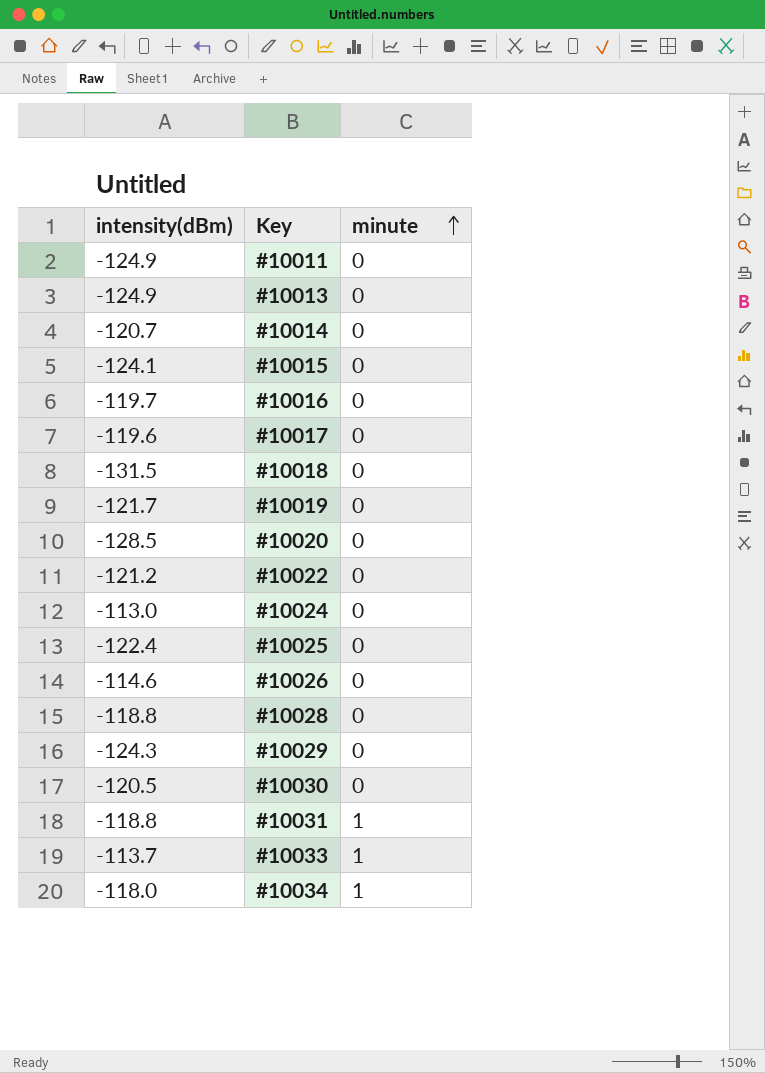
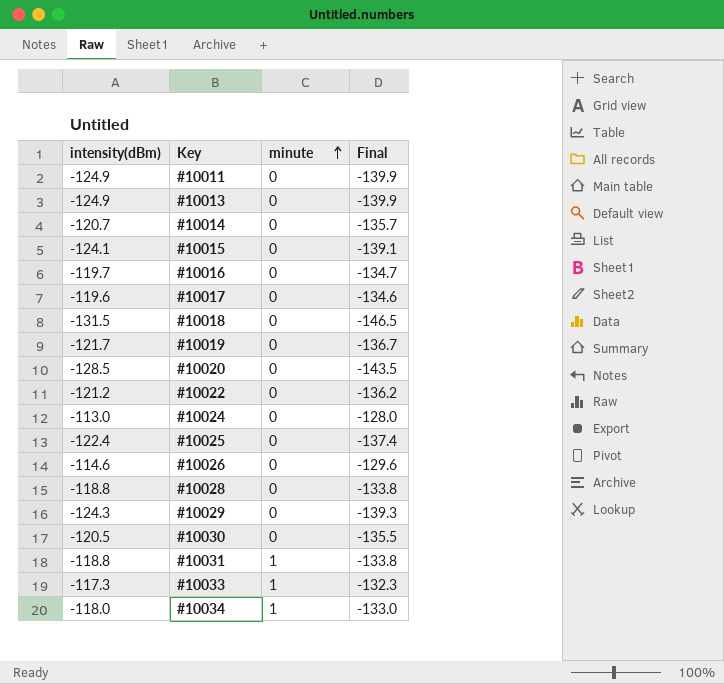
column Final | formula: none -> [intensity(dBm)] - 15
#10033 | intensity(dBm): -113.7 -> -117.3

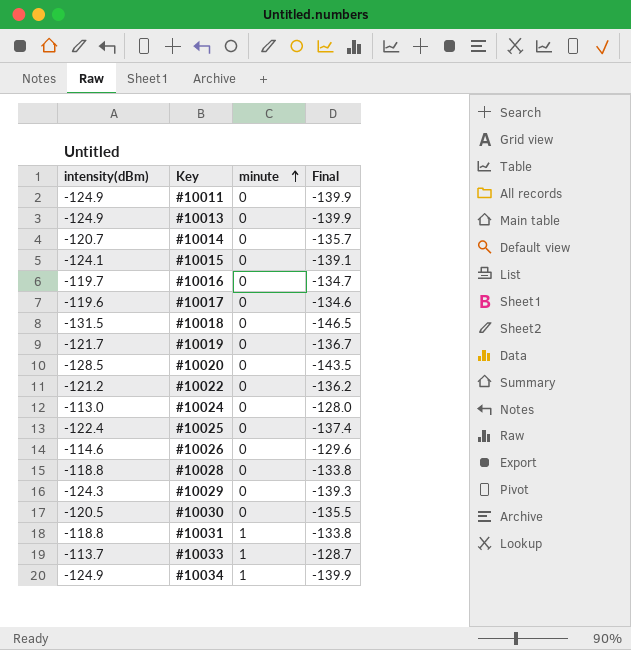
#10033 | intensity(dBm): -117.3 -> -113.7
#10033 | Final: -132.3 -> -128.7
#10034 | intensity(dBm): -118.0 -> -124.9
#10034 | Final: -133.0 -> -139.9

